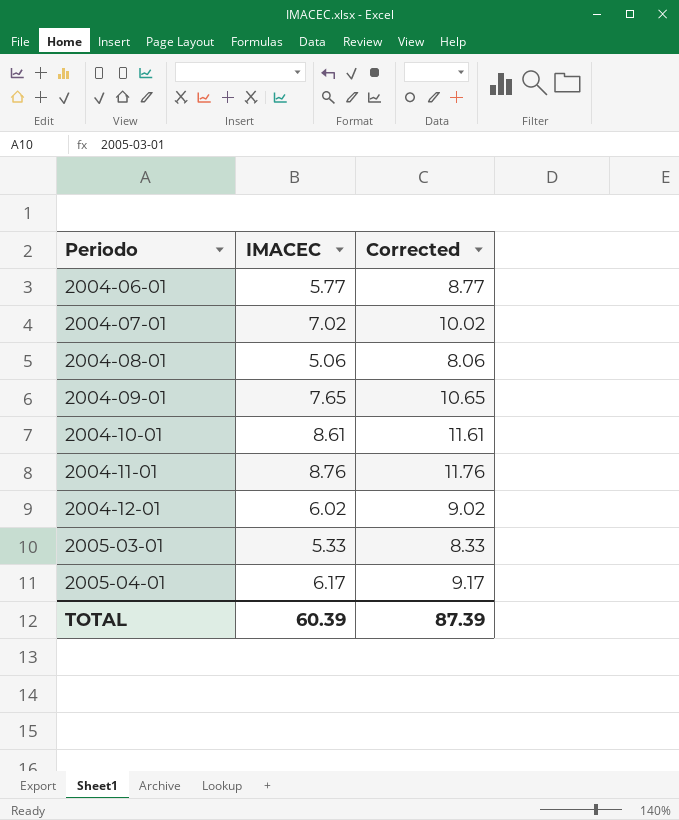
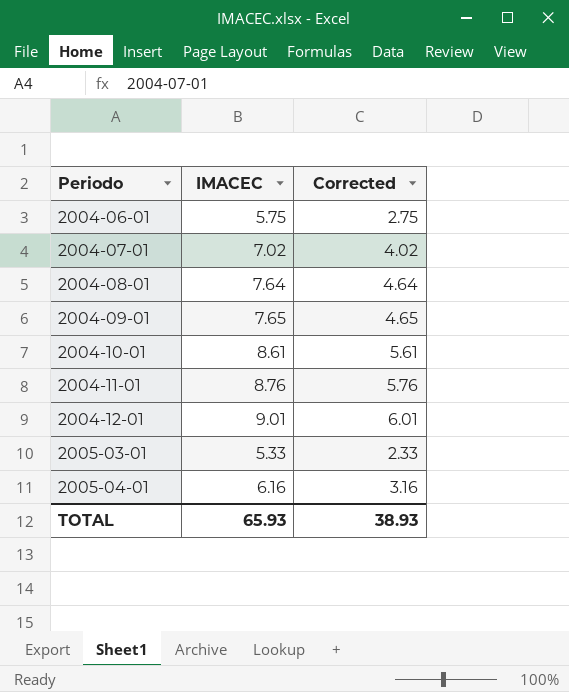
column Corrected | formula: [IMACEC] + 3 -> [IMACEC] - 3
2004-06-01 | IMACEC: 5.77 -> 5.75
2004-08-01 | IMACEC: 5.06 -> 7.64
2004-12-01 | IMACEC: 6.02 -> 9.01
2005-04-01 | IMACEC: 6.17 -> 6.16
TOTAL | IMACEC: 60.39 -> 65.93
TOTAL | Corrected: 87.39 -> 38.93

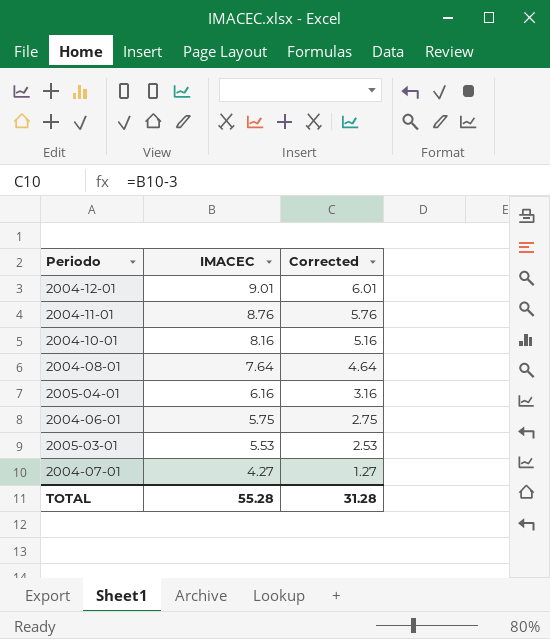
row order: Periodo ascending -> IMACEC descending
row 2004-09-01: 7.65 | 4.65 -> none
2004-10-01 | IMACEC: 8.61 -> 8.16
2004-10-01 | Corrected: 5.61 -> 5.16
2005-03-01 | IMACEC: 5.33 -> 5.53
2005-03-01 | Corrected: 2.33 -> 2.53
2004-07-01 | IMACEC: 7.02 -> 4.27
2004-07-01 | Corrected: 4.02 -> 1.27
TOTAL | IMACEC: 65.93 -> 55.28
TOTAL | Corrected: 38.93 -> 31.28

